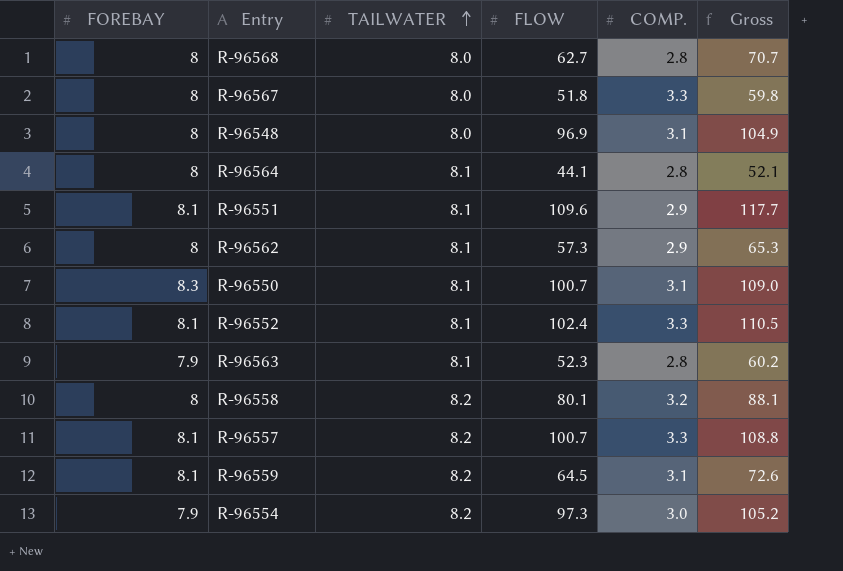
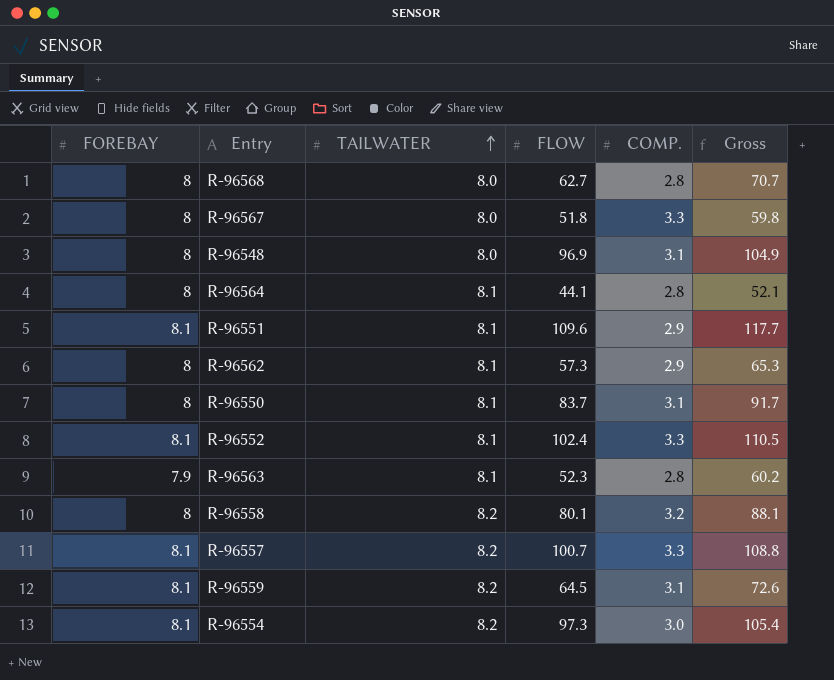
R-96550 | FOREBAY: 8.3 -> 8
R-96550 | FLOW: 100.7 -> 83.7
R-96550 | Gross: 109.0 -> 91.7
R-96554 | FOREBAY: 7.9 -> 8.1
R-96554 | Gross: 105.2 -> 105.4

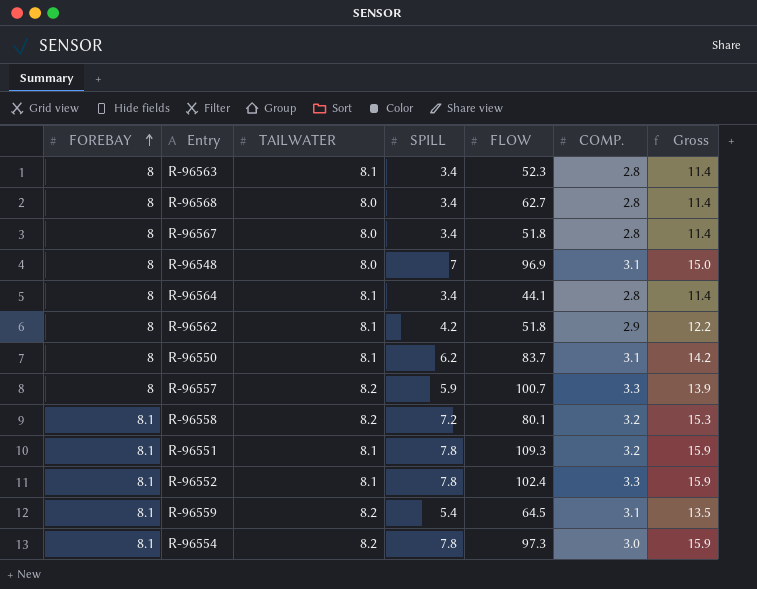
row order: TAILWATER ascending -> FOREBAY ascending
column SPILL | position: none -> 4
column Gross | formula: [FOREBAY] + [FLOW] -> [FOREBAY] + [SPILL]
R-96563 | FOREBAY: 7.9 -> 8
R-96567 | COMP.: 3.3 -> 2.8
R-96562 | FLOW: 57.3 -> 51.8
R-96557 | FOREBAY: 8.1 -> 8
R-96558 | FOREBAY: 8 -> 8.1
R-96551 | FLOW: 109.6 -> 109.3
R-96551 | COMP.: 2.9 -> 3.2

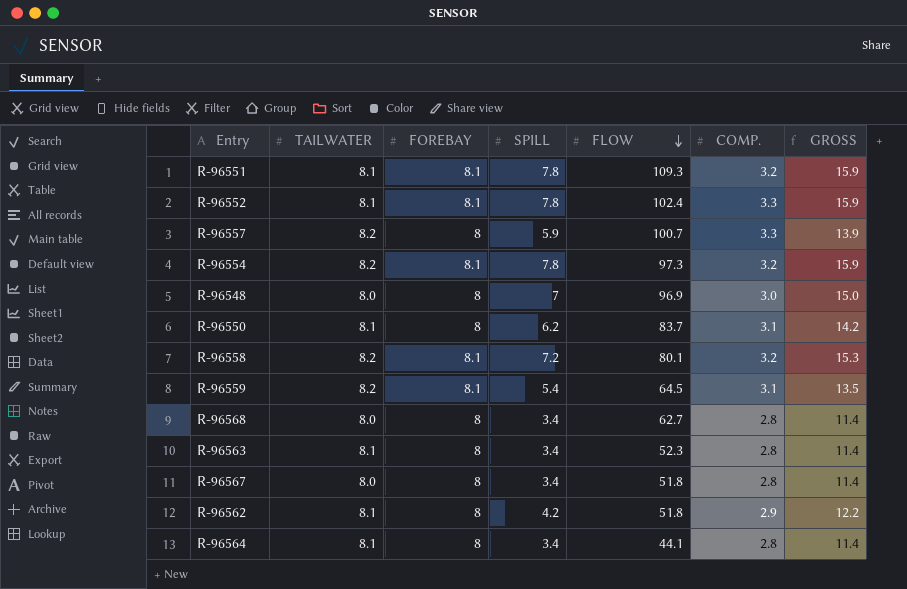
row order: FOREBAY ascending -> FLOW descending
column FOREBAY | position: 1 -> 3
column name: Gross -> GROSS
R-96554 | COMP.: 3.0 -> 3.2
R-96548 | COMP.: 3.1 -> 3.0

